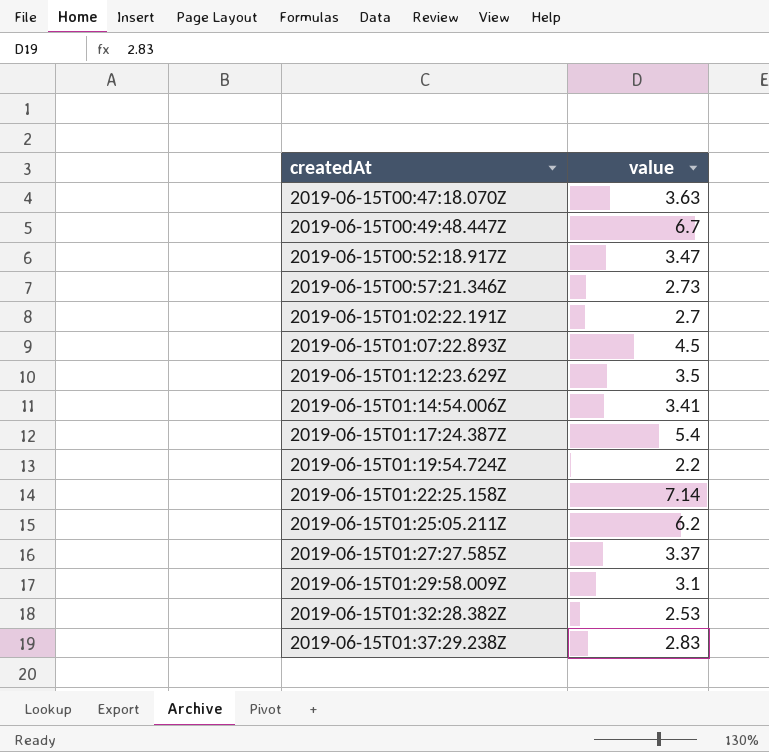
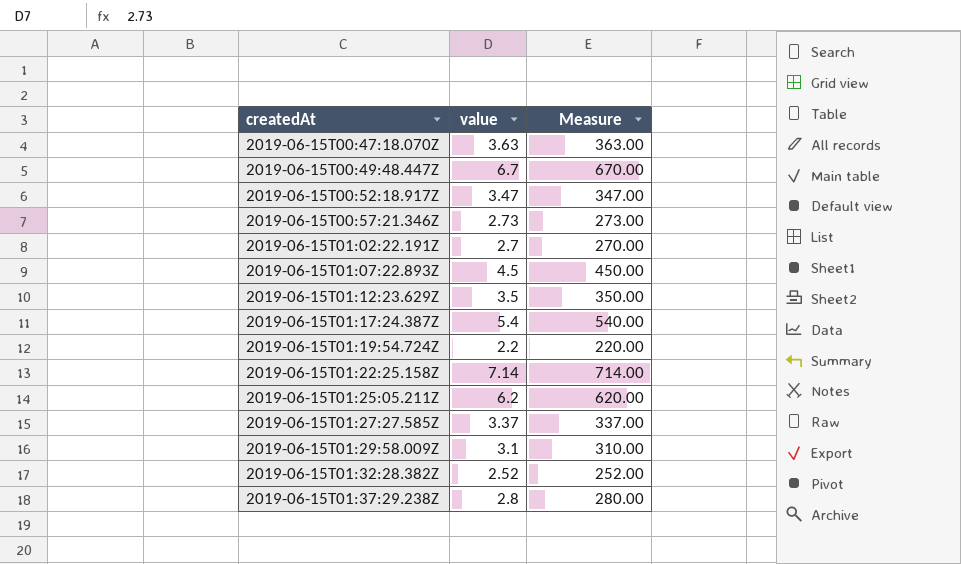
column Measure | formula: none -> [value] * 100
row 2019-06-15T01:14:54.006Z: 3.41 -> none
2019-06-15T01:32:28.382Z | value: 2.53 -> 2.52
2019-06-15T01:37:29.238Z | value: 2.83 -> 2.8

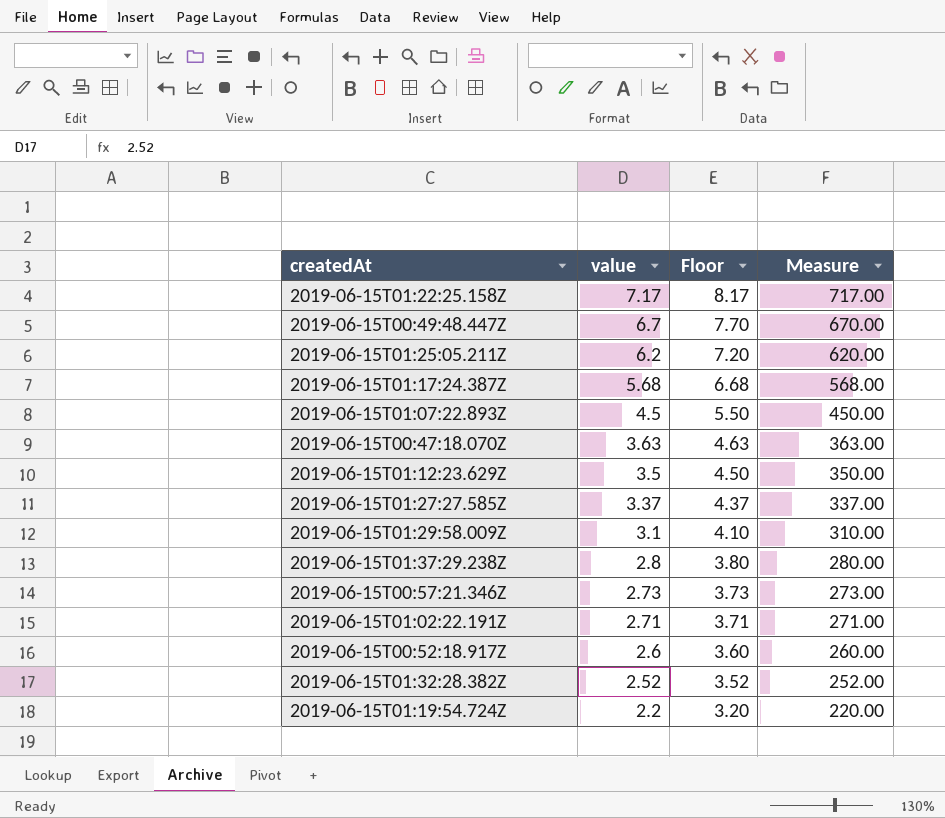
row order: createdAt ascending -> value descending
column Floor | formula: none -> [value] + 1
2019-06-15T01:22:25.158Z | value: 7.14 -> 7.17
2019-06-15T01:22:25.158Z | Measure: 714.00 -> 717.00
2019-06-15T01:17:24.387Z | value: 5.4 -> 5.68
2019-06-15T01:17:24.387Z | Measure: 540.00 -> 568.00
2019-06-15T01:02:22.191Z | value: 2.7 -> 2.71
2019-06-15T01:02:22.191Z | Measure: 270.00 -> 271.00
2019-06-15T00:52:18.917Z | value: 3.47 -> 2.6
2019-06-15T00:52:18.917Z | Measure: 347.00 -> 260.00

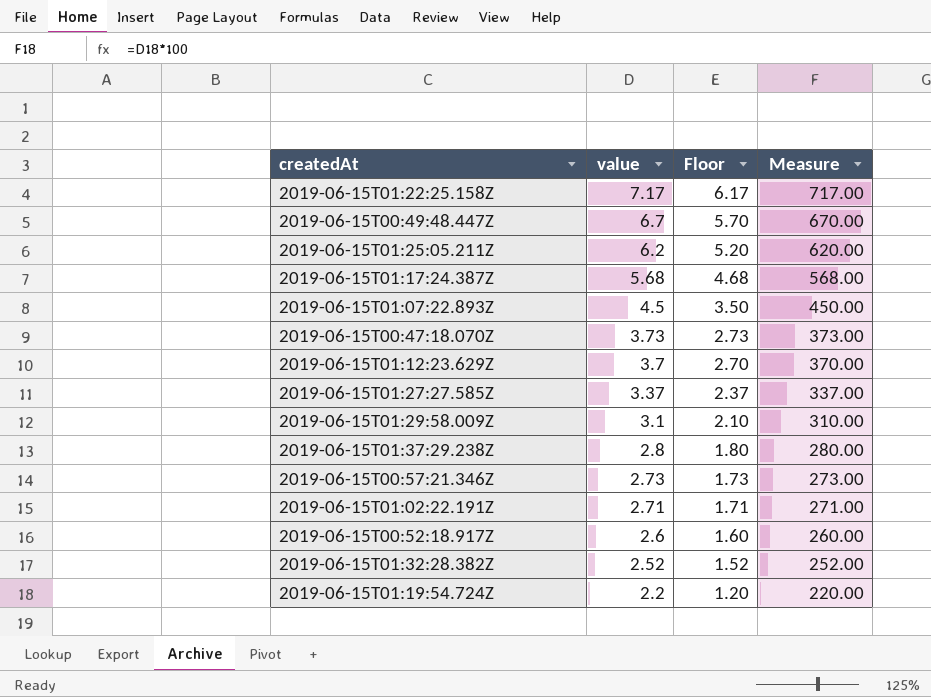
column Floor | formula: [value] + 1 -> [value] - 1
2019-06-15T00:47:18.070Z | value: 3.63 -> 3.73
2019-06-15T00:47:18.070Z | Measure: 363.00 -> 373.00
2019-06-15T01:12:23.629Z | value: 3.5 -> 3.7
2019-06-15T01:12:23.629Z | Measure: 350.00 -> 370.00

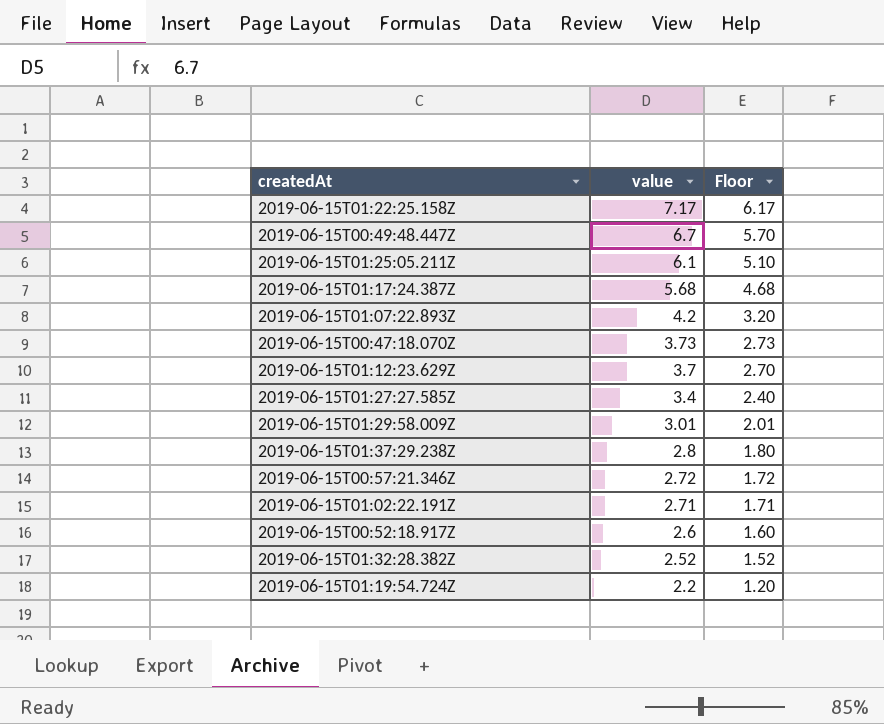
column Measure | formula: [value] * 100 -> none
2019-06-15T01:25:05.211Z | value: 6.2 -> 6.1
2019-06-15T01:25:05.211Z | Floor: 5.20 -> 5.10
2019-06-15T01:07:22.893Z | value: 4.5 -> 4.2
2019-06-15T01:07:22.893Z | Floor: 3.50 -> 3.20
2019-06-15T01:27:27.585Z | value: 3.37 -> 3.4
2019-06-15T01:27:27.585Z | Floor: 2.37 -> 2.40
2019-06-15T01:29:58.009Z | value: 3.1 -> 3.01
2019-06-15T01:29:58.009Z | Floor: 2.10 -> 2.01
2019-06-15T00:57:21.346Z | value: 2.73 -> 2.72
2019-06-15T00:57:21.346Z | Floor: 1.73 -> 1.72

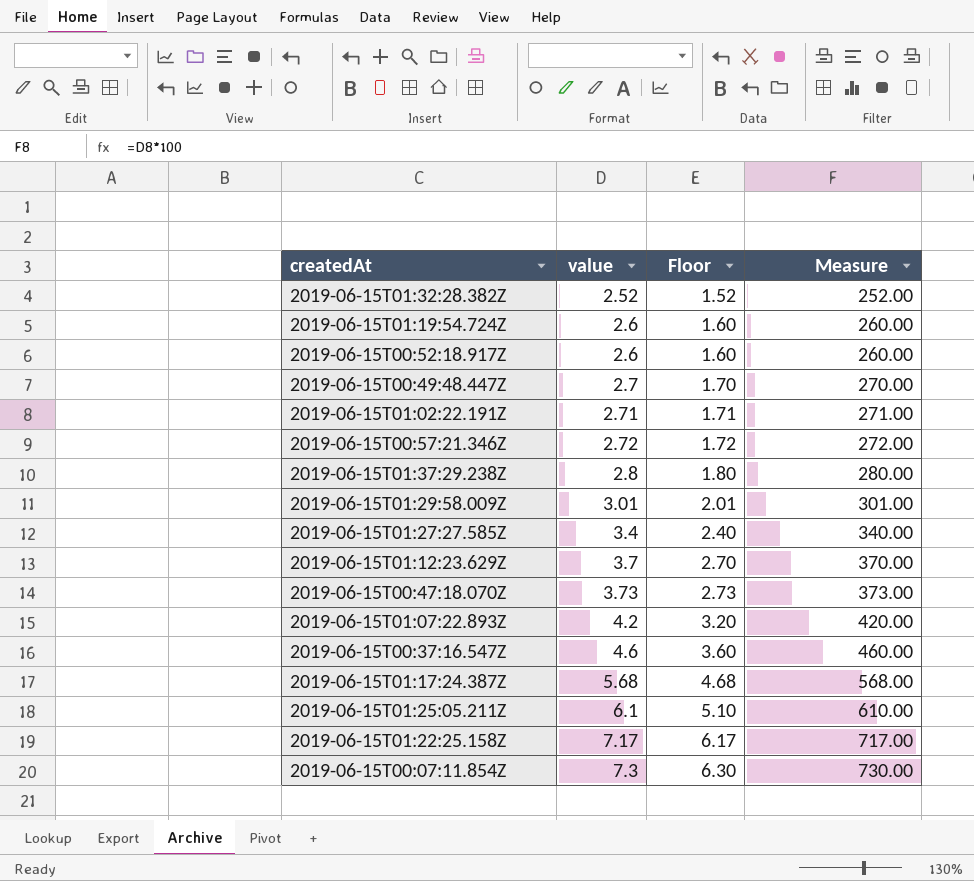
row order: value descending -> value ascending
column Measure | formula: none -> [value] * 100
2019-06-15T01:19:54.724Z | value: 2.2 -> 2.6
2019-06-15T01:19:54.724Z | Floor: 1.20 -> 1.60
2019-06-15T00:49:48.447Z | value: 6.7 -> 2.7
2019-06-15T00:49:48.447Z | Floor: 5.70 -> 1.70
row 2019-06-15T00:37:16.547Z: none -> 4.6 | 3.60 | 460.00
row 2019-06-15T00:07:11.854Z: none -> 7.3 | 6.30 | 730.00

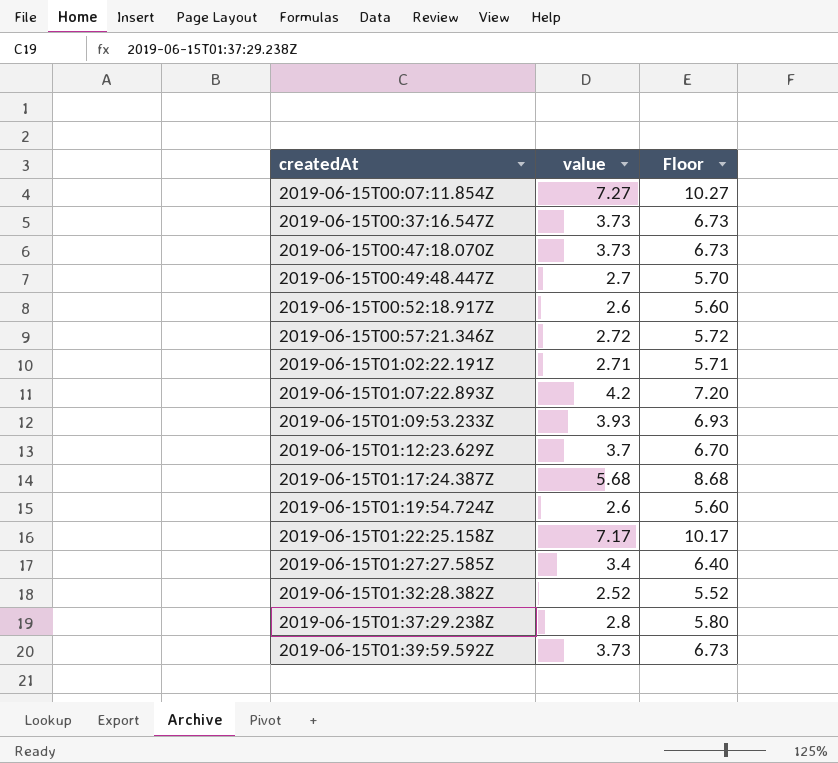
row order: value ascending -> createdAt ascending
column Measure | formula: [value] * 100 -> none
column Floor | formula: [value] - 1 -> [value] + 3
row 2019-06-15T01:29:58.009Z: 3.01 | 2.01 | 301.00 -> none
row 2019-06-15T01:25:05.211Z: 6.1 | 5.10 | 610.00 -> none
2019-06-15T00:07:11.854Z | value: 7.3 -> 7.27
2019-06-15T00:37:16.547Z | value: 4.6 -> 3.73
row 2019-06-15T01:09:53.233Z: none -> 3.93 | 6.93
row 2019-06-15T01:39:59.592Z: none -> 3.73 | 6.73

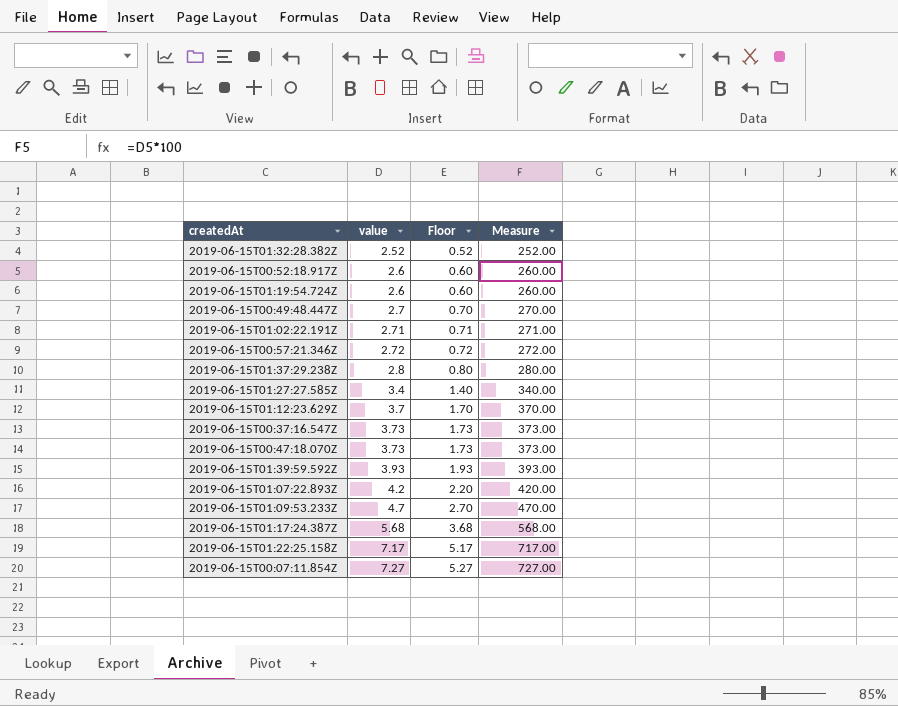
row order: createdAt ascending -> value ascending
column Floor | formula: [value] + 3 -> [value] - 2
column Measure | formula: none -> [value] * 100
2019-06-15T01:39:59.592Z | value: 3.73 -> 3.93
2019-06-15T01:09:53.233Z | value: 3.93 -> 4.7

